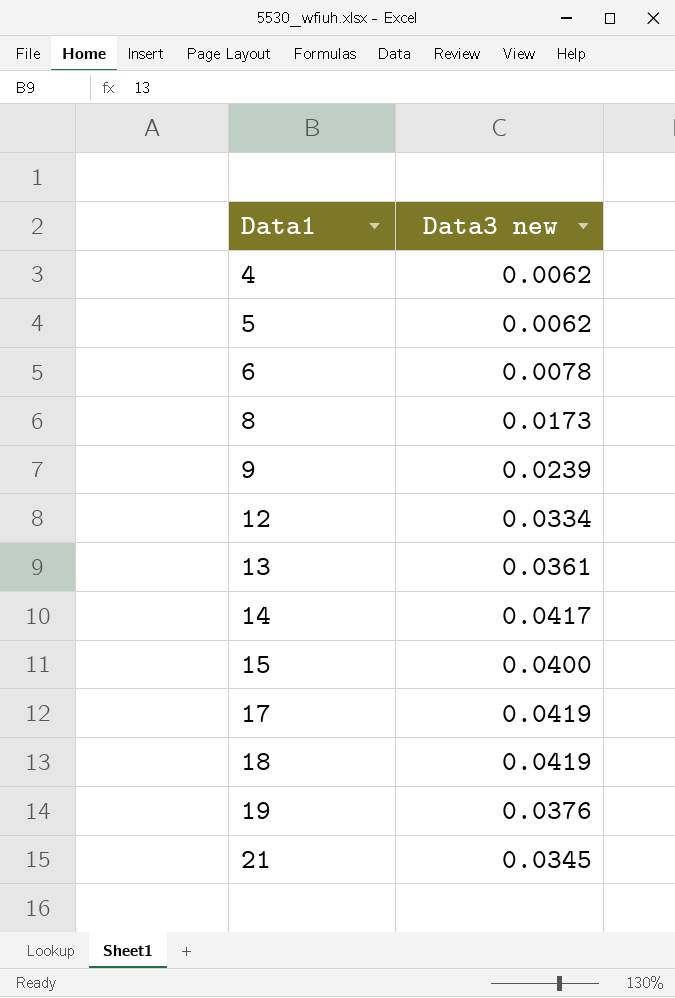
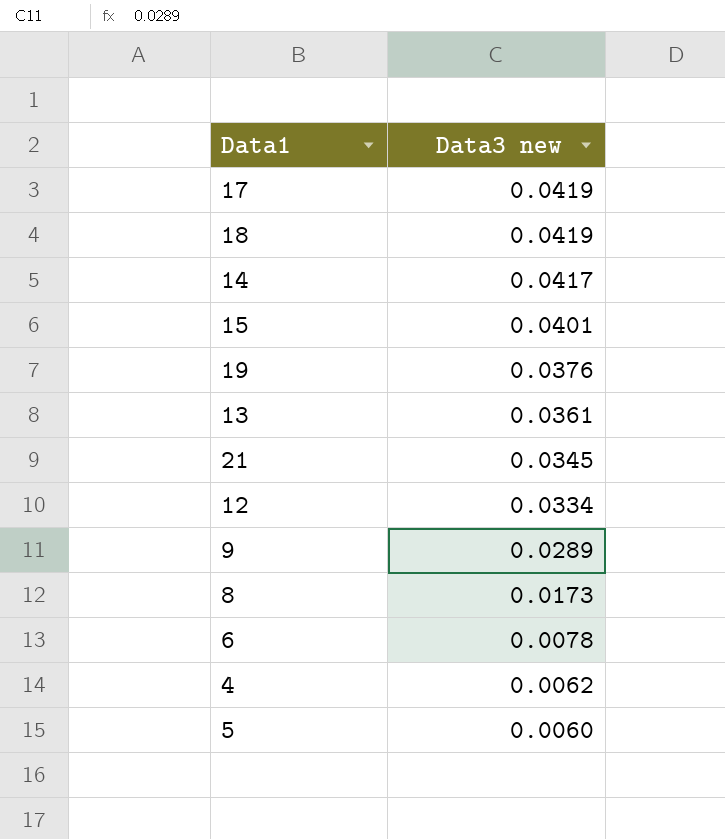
row order: Data1 ascending -> Data3 new descending
15 | Data3 new: 0.0400 -> 0.0401
9 | Data3 new: 0.0239 -> 0.0289
5 | Data3 new: 0.0062 -> 0.0060

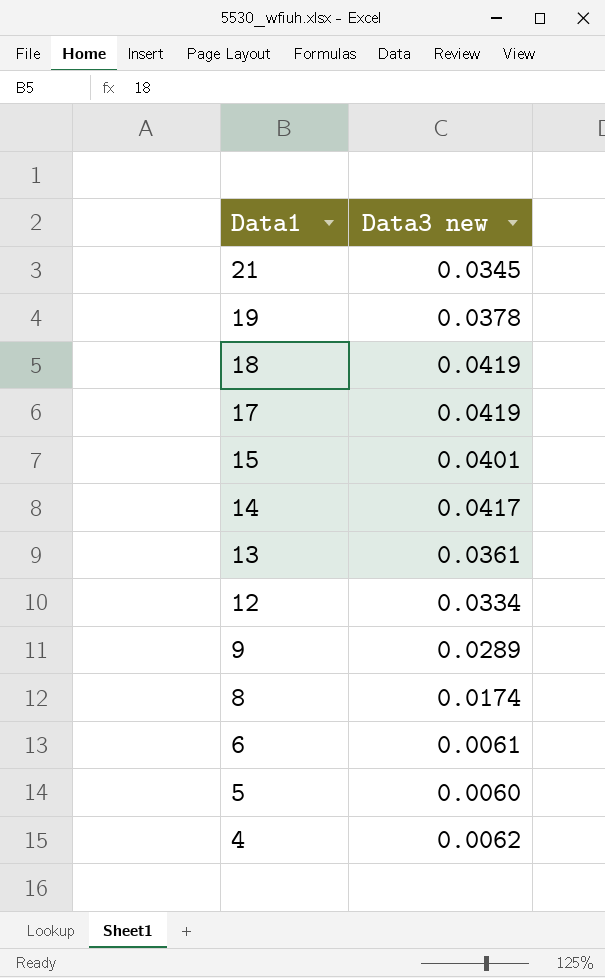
row order: Data3 new descending -> Data1 descending
19 | Data3 new: 0.0376 -> 0.0378
8 | Data3 new: 0.0173 -> 0.0174
6 | Data3 new: 0.0078 -> 0.0061

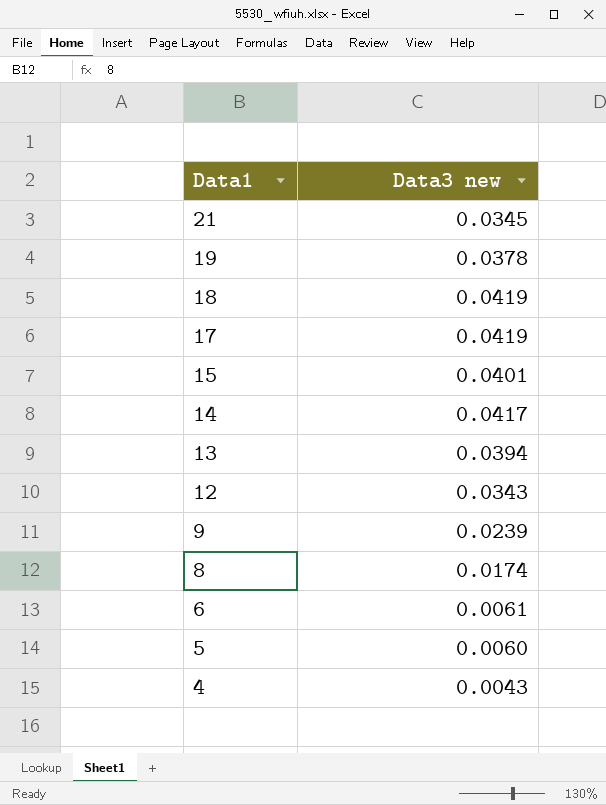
13 | Data3 new: 0.0361 -> 0.0394
12 | Data3 new: 0.0334 -> 0.0343
9 | Data3 new: 0.0289 -> 0.0239
4 | Data3 new: 0.0062 -> 0.0043

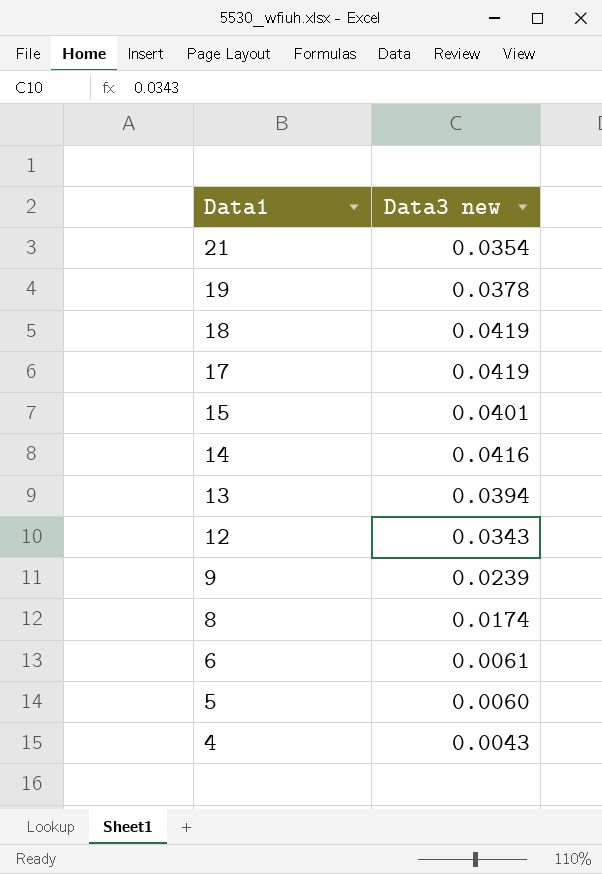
21 | Data3 new: 0.0345 -> 0.0354
14 | Data3 new: 0.0417 -> 0.0416

